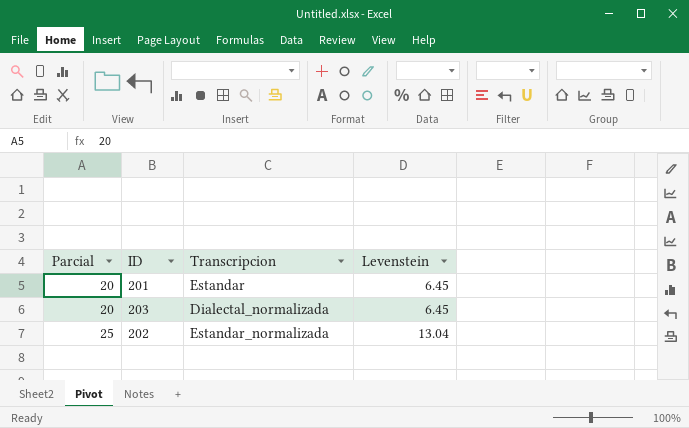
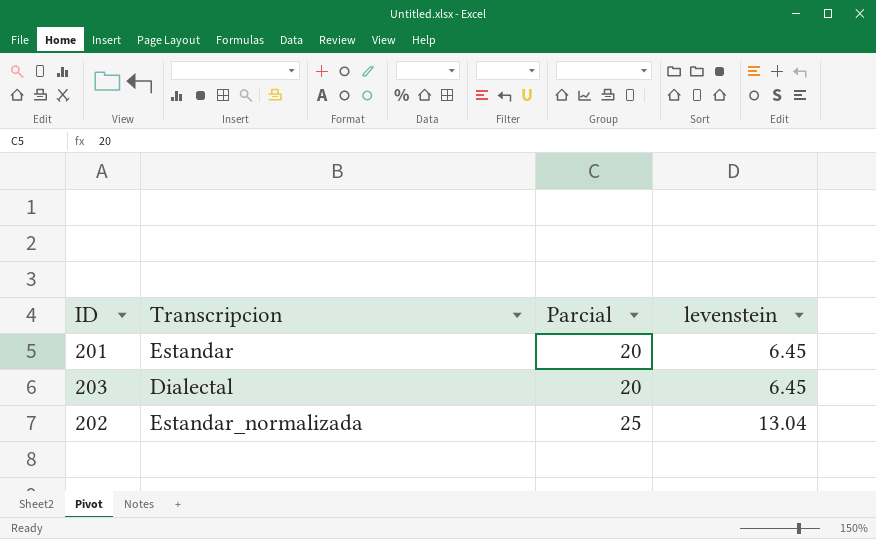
column Parcial | position: 1 -> 3
column name: Levenstein -> levenstein
203 | Transcripcion: Dialectal_normalizada -> Dialectal

